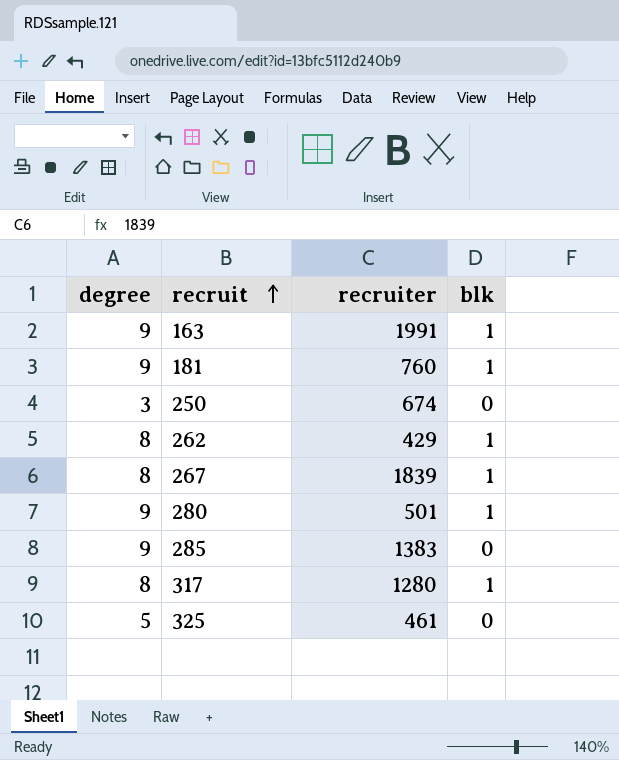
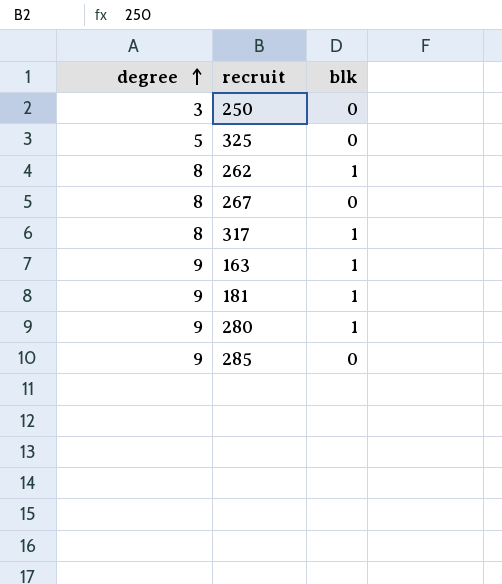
row order: recruit ascending -> degree ascending
column recruiter | position: 3 -> none
267 | blk: 1 -> 0

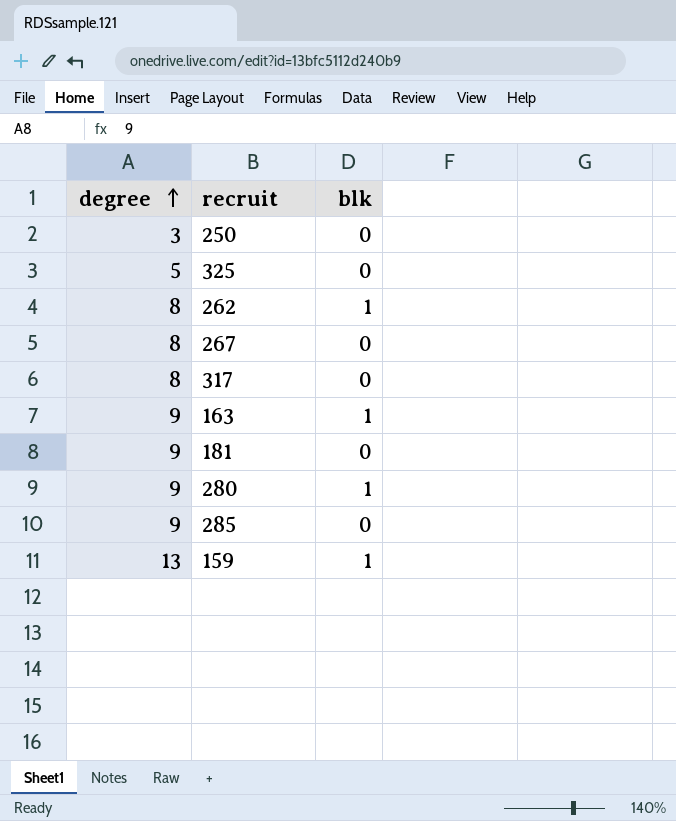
317 | blk: 1 -> 0
181 | blk: 1 -> 0
row 159: none -> 13 | 1

